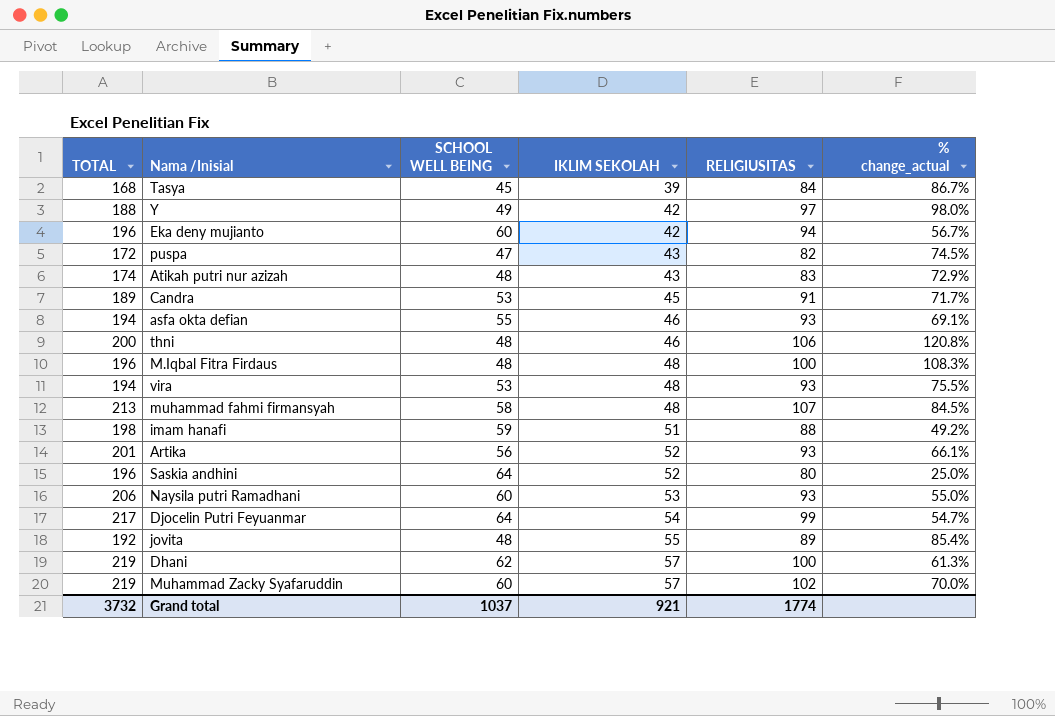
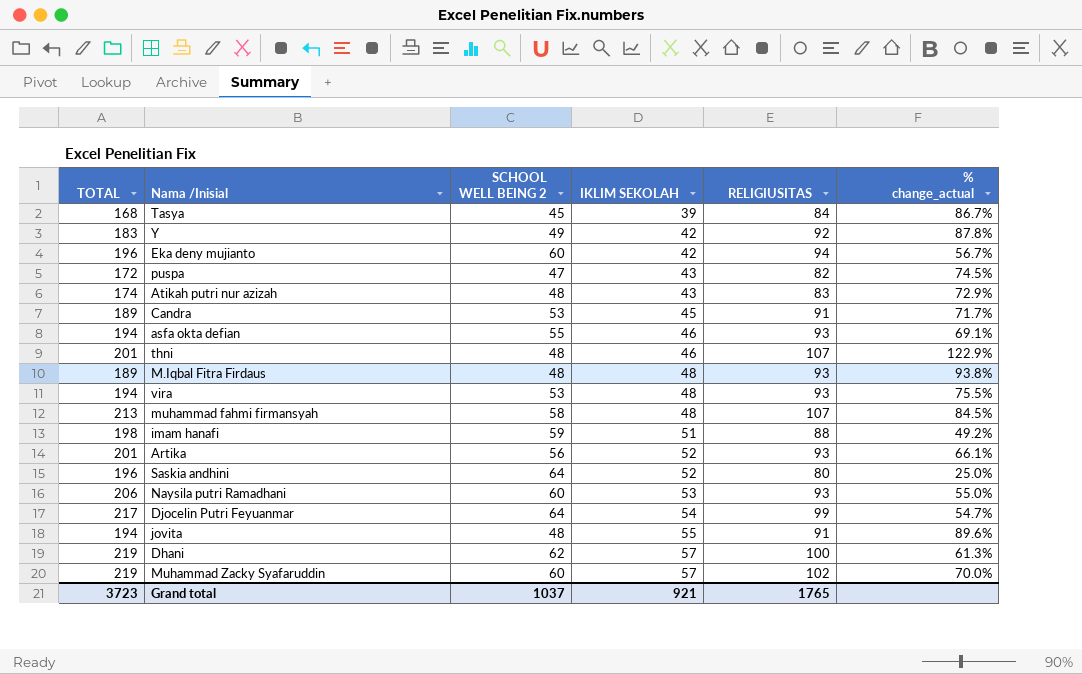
column name: SCHOOL WELL BEING -> SCHOOL WELL BEING 2
Y | TOTAL: 188 -> 183
Y | RELIGIUSITAS: 97 -> 92
Y | % change_actual: 98.0% -> 87.8%
thni | TOTAL: 200 -> 201
thni | RELIGIUSITAS: 106 -> 107
thni | % change_actual: 120.8% -> 122.9%
M.Iqbal Fitra Firdaus | TOTAL: 196 -> 189
M.Iqbal Fitra Firdaus | RELIGIUSITAS: 100 -> 93
M.Iqbal Fitra Firdaus | % change_actual: 108.3% -> 93.8%
jovita | TOTAL: 192 -> 194
jovita | RELIGIUSITAS: 89 -> 91
jovita | % change_actual: 85.4% -> 89.6%
Grand total | TOTAL: 3732 -> 3723
Grand total | RELIGIUSITAS: 1774 -> 1765

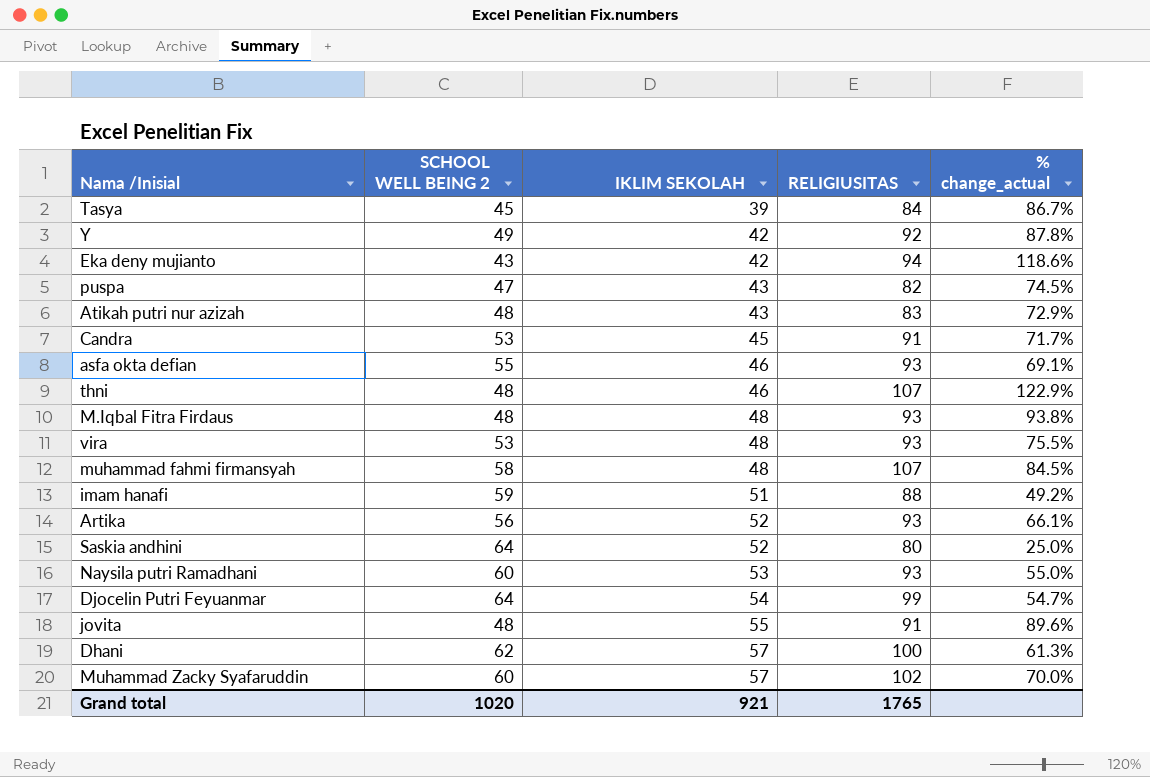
column TOTAL | formula: [SCHOOL WELL BEING 2] + [IKLIM SEKOLAH] + [RELIGIUSITAS] -> none
Eka deny mujianto | SCHOOL WELL BEING 2: 60 -> 43
Eka deny mujianto | % change_actual: 56.7% -> 118.6%
Grand total | SCHOOL WELL BEING 2: 1037 -> 1020

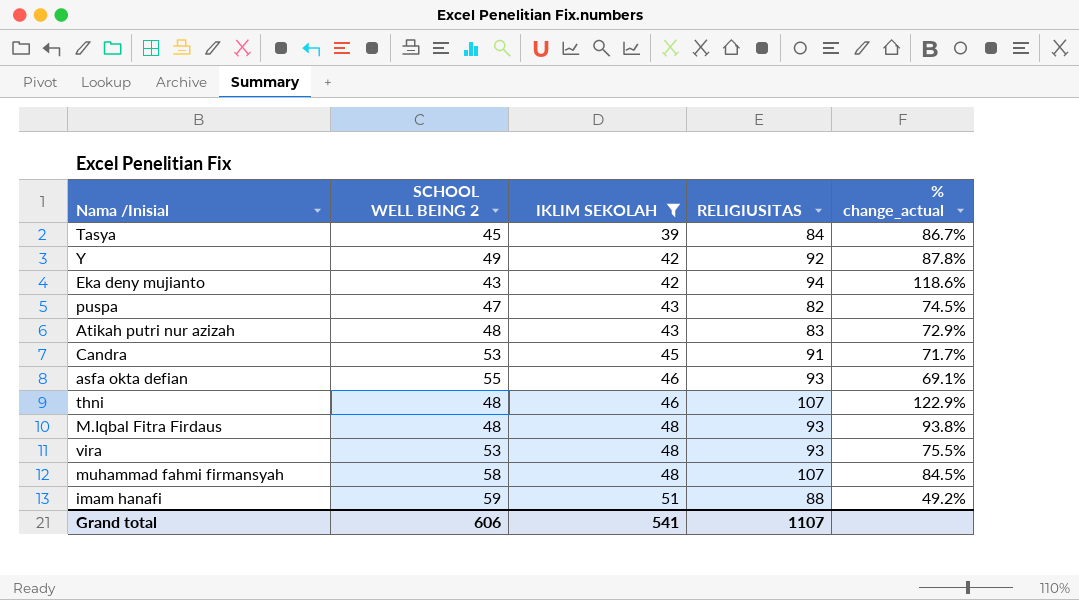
filter: none -> IKLIM SEKOLAH <= 51
Grand total | SCHOOL WELL BEING 2: 1020 -> 606
Grand total | IKLIM SEKOLAH: 921 -> 541
Grand total | RELIGIUSITAS: 1765 -> 1107

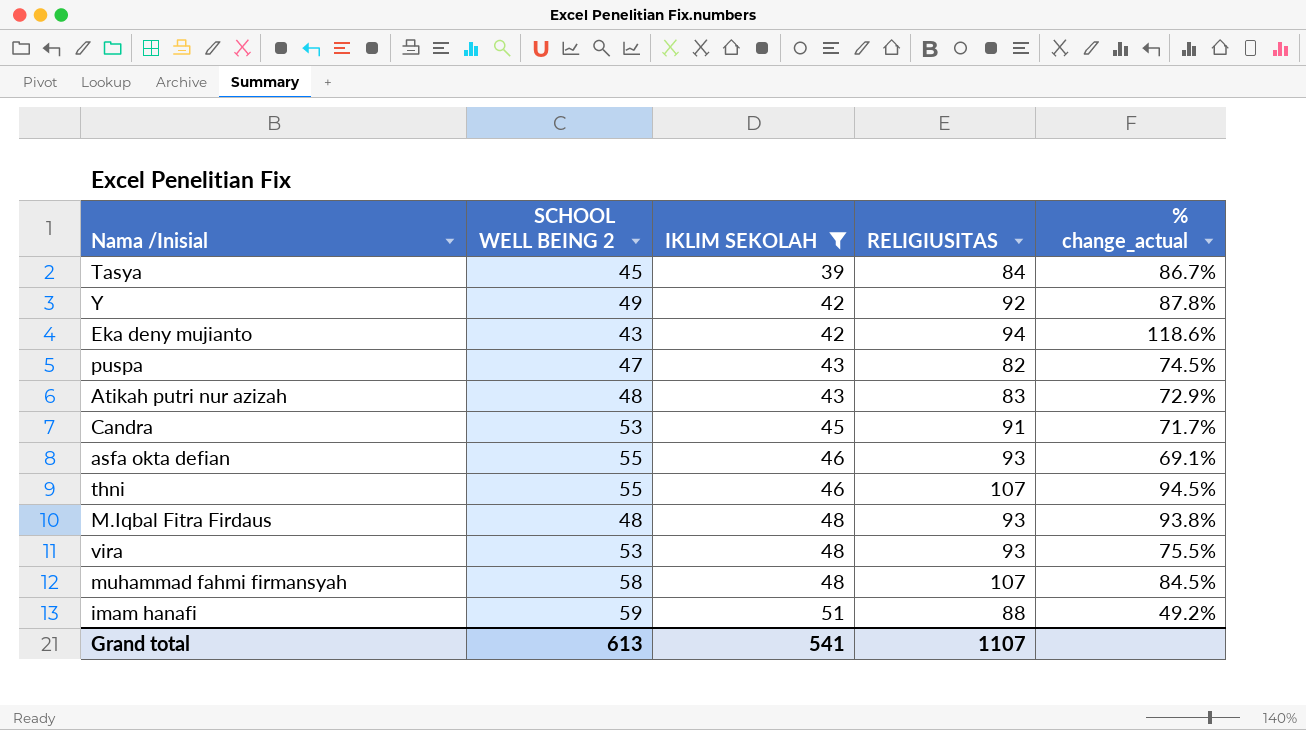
thni | SCHOOL WELL BEING 2: 48 -> 55
thni | % change_actual: 122.9% -> 94.5%
Grand total | SCHOOL WELL BEING 2: 606 -> 613

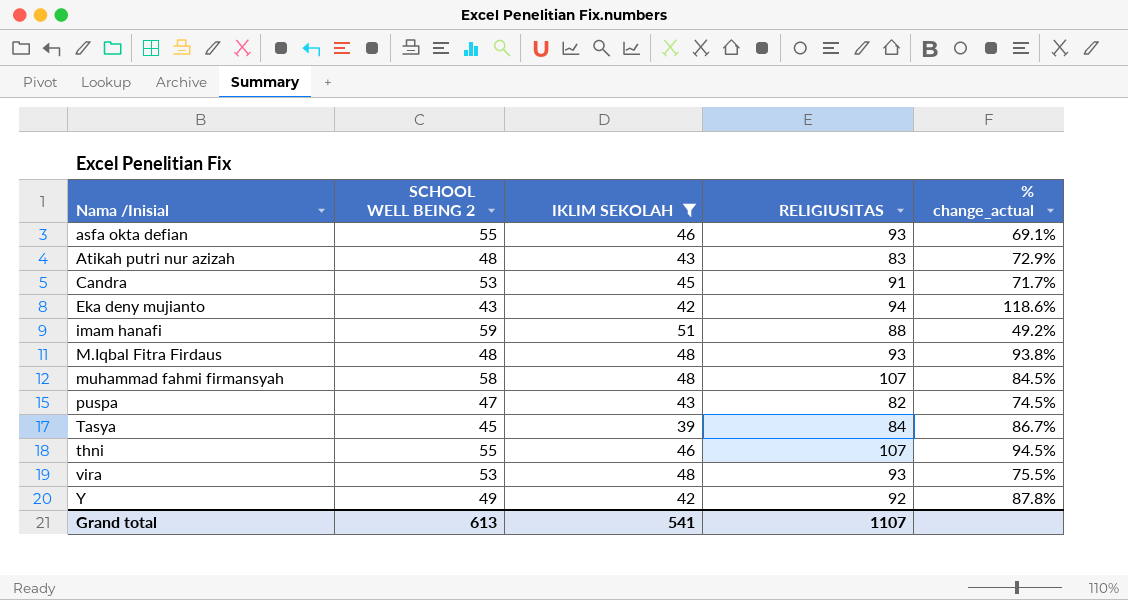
row order: IKLIM SEKOLAH ascending -> Nama /Inisial ascending

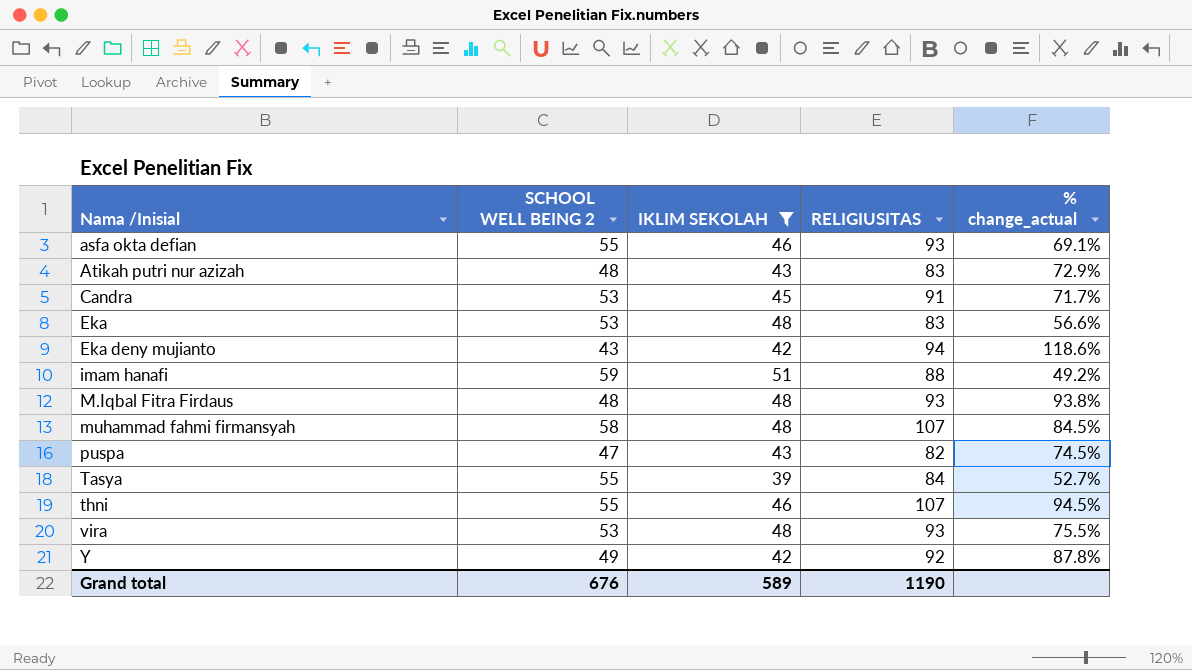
row Eka: none -> 53 | 48 | 83 | 56.6%
Tasya | SCHOOL WELL BEING 2: 45 -> 55
Tasya | % change_actual: 86.7% -> 52.7%
Grand total | SCHOOL WELL BEING 2: 613 -> 676
Grand total | IKLIM SEKOLAH: 541 -> 589
Grand total | RELIGIUSITAS: 1107 -> 1190

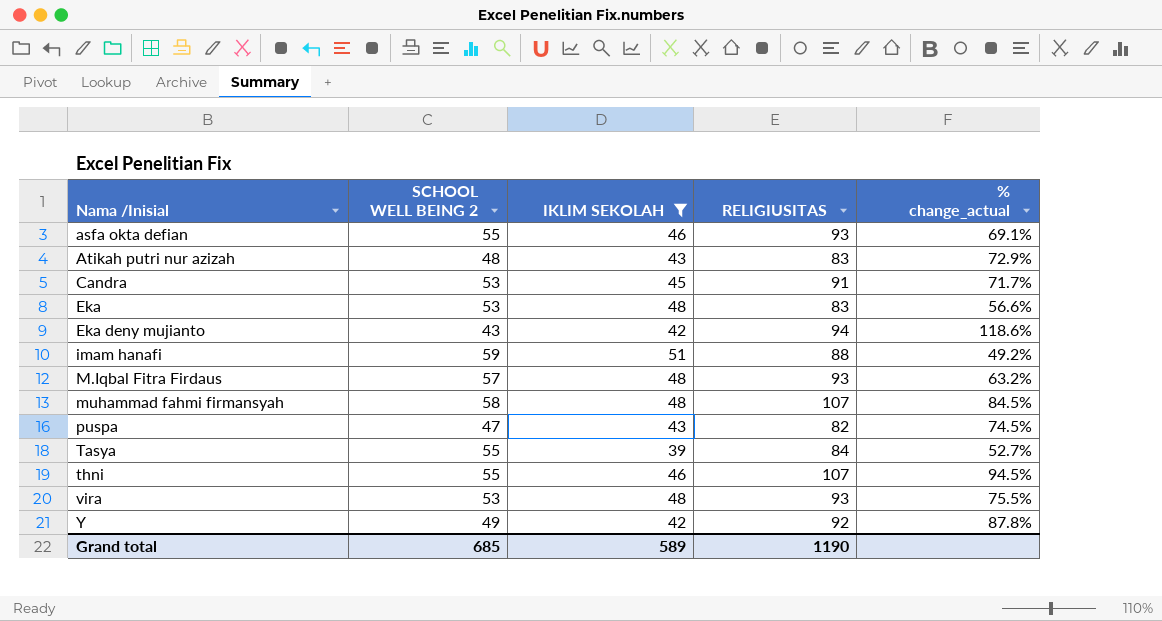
M.Iqbal Fitra Firdaus | SCHOOL WELL BEING 2: 48 -> 57
M.Iqbal Fitra Firdaus | % change_actual: 93.8% -> 63.2%
Grand total | SCHOOL WELL BEING 2: 676 -> 685

